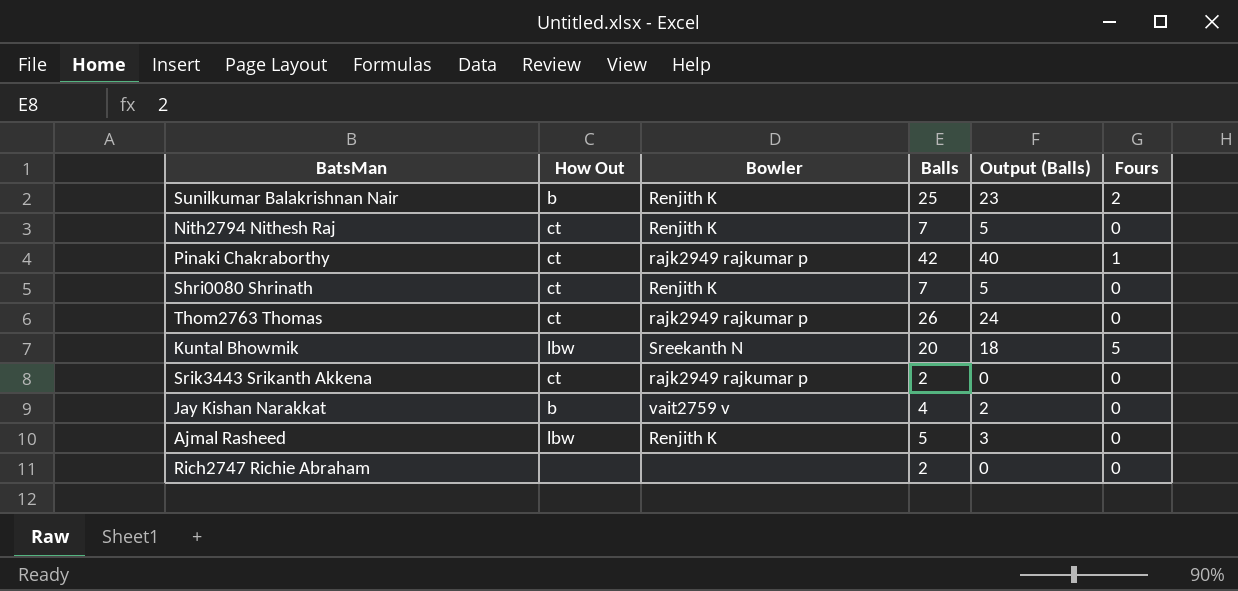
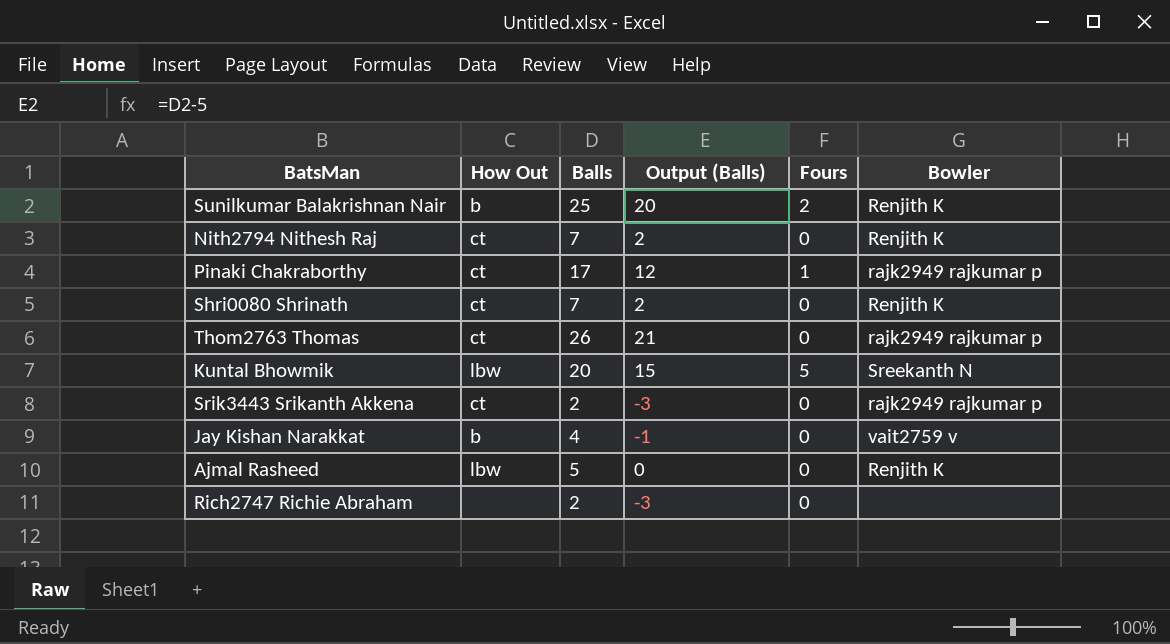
column Output (Balls) | formula: [Balls] - 2 -> [Balls] - 5
column Bowler | position: 3 -> 6
Pinaki Chakraborthy | Balls: 42 -> 17

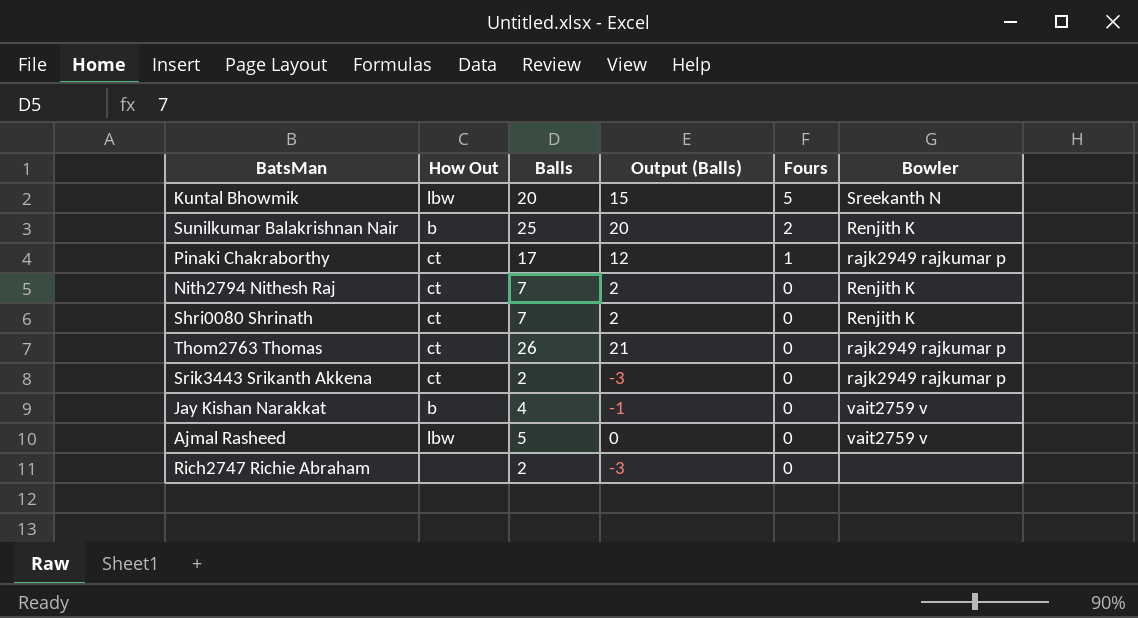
row order: none -> Fours descending
Ajmal Rasheed | Bowler: Renjith K -> vait2759 v

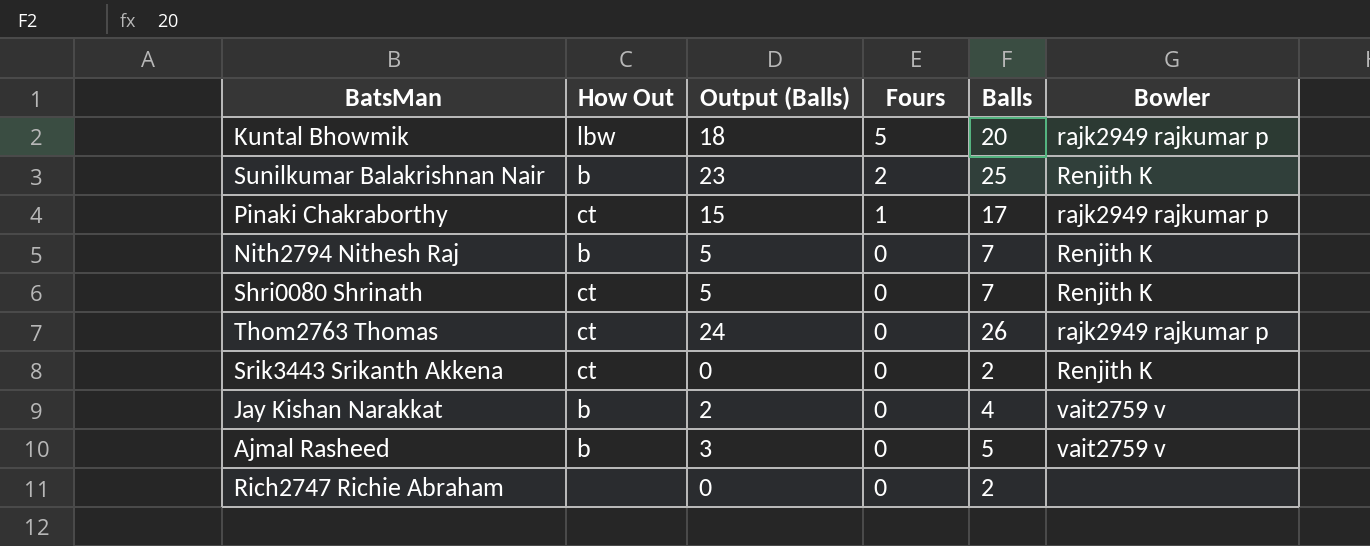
column Output (Balls) | formula: [Balls] - 5 -> [Balls] - 2
column Balls | position: 3 -> 5
Kuntal Bhowmik | Bowler: Sreekanth N -> rajk2949 rajkumar p
Nith2794 Nithesh Raj | How Out: ct -> b
Srik3443 Srikanth Akkena | Bowler: rajk2949 rajkumar p -> Renjith K
Ajmal Rasheed | How Out: lbw -> b

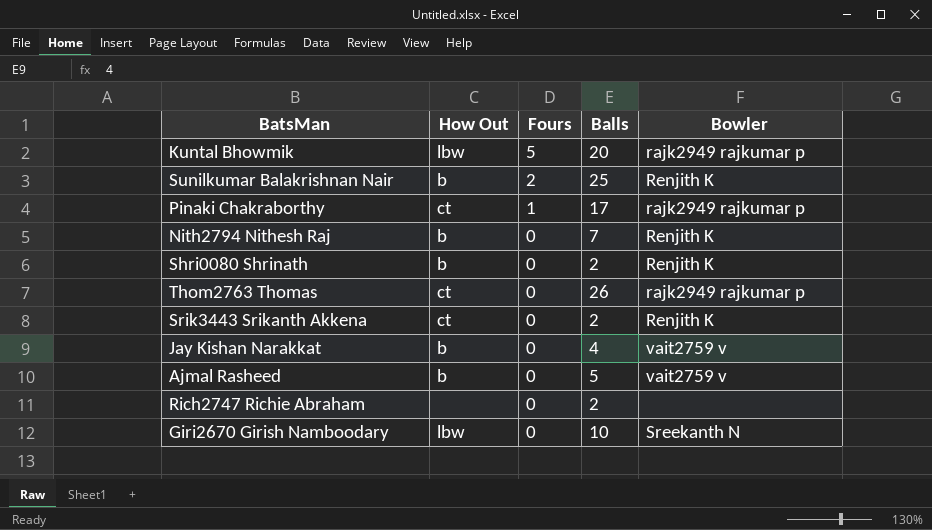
column Output (Balls) | formula: [Balls] - 2 -> none
Shri0080 Shrinath | How Out: ct -> b
Shri0080 Shrinath | Balls: 7 -> 2
row Giri2670 Girish Namboodary: none -> lbw | 0 | 10 | Sreekanth N

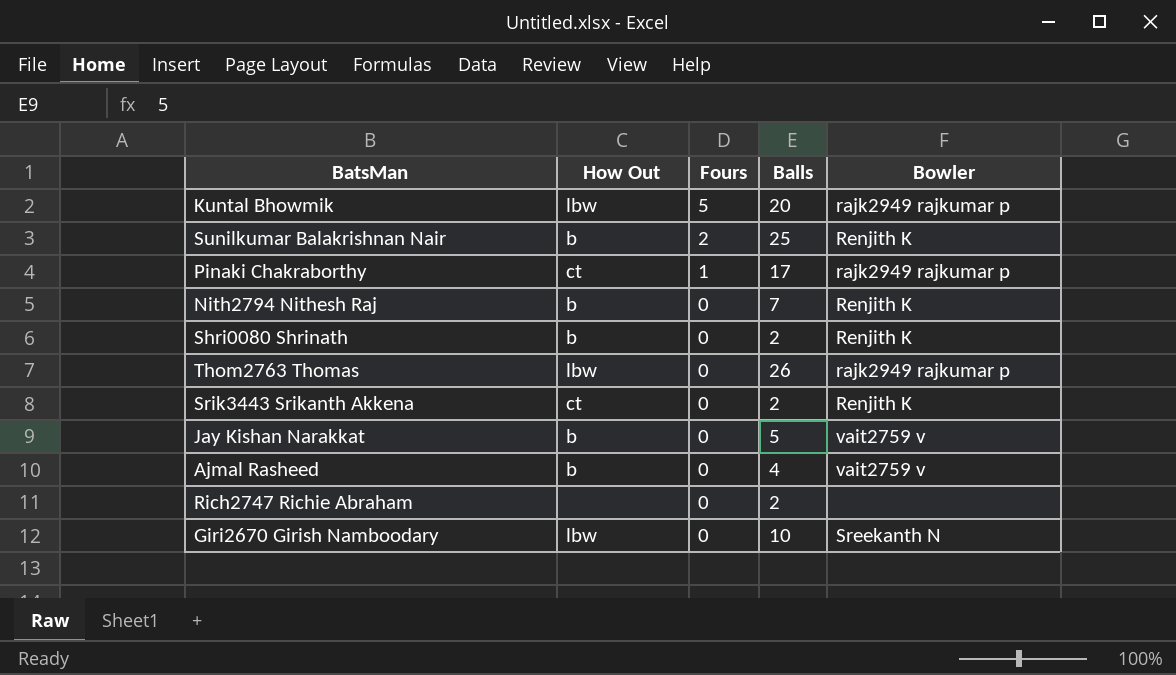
Thom2763 Thomas | How Out: ct -> lbw
Jay Kishan Narakkat | Balls: 4 -> 5
Ajmal Rasheed | Balls: 5 -> 4

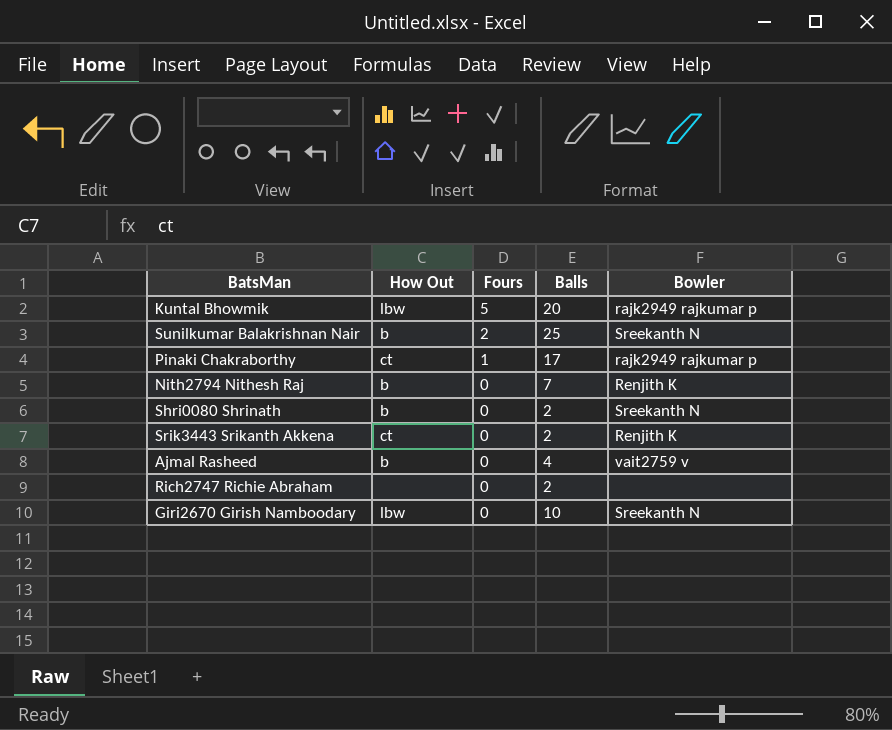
row Thom2763 Thomas: lbw | 0 | 26 | rajk2949 rajkumar p -> none
row Jay Kishan Narakkat: b | 0 | 5 | vait2759 v -> none
Sunilkumar Balakrishnan Nair | Bowler: Renjith K -> Sreekanth N
Shri0080 Shrinath | Bowler: Renjith K -> Sreekanth N

